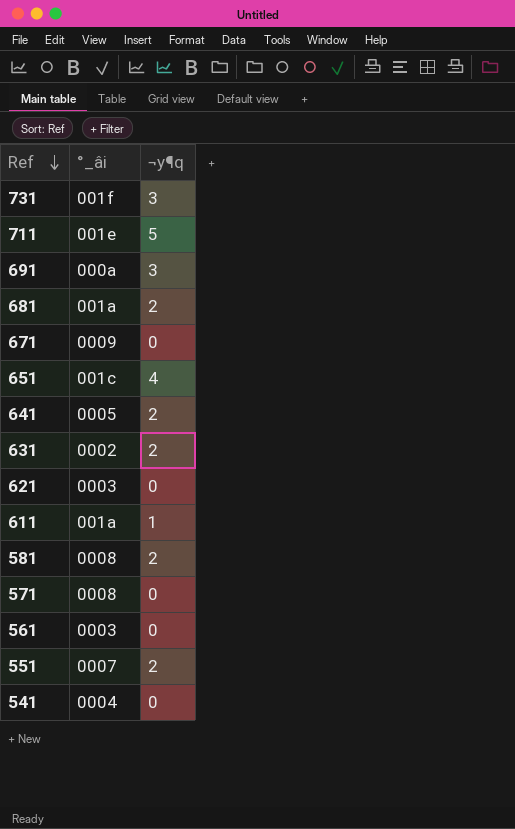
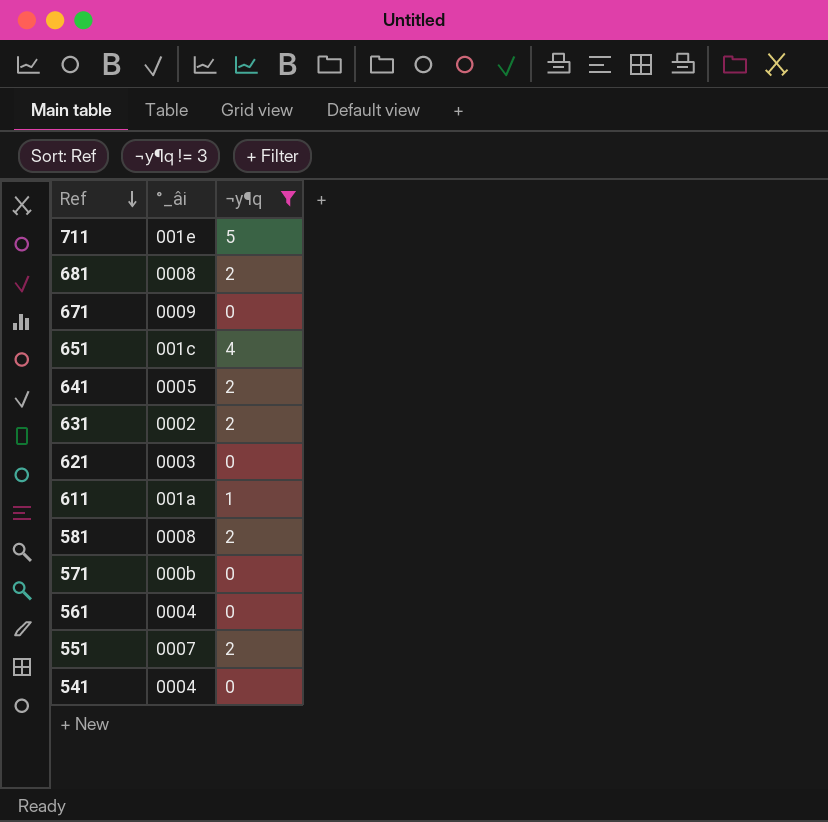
filter: none -> ¬y¶q != 3
681 | °_âi: 001a -> 0008
571 | °_âi: 0008 -> 000b
561 | °_âi: 0003 -> 0004

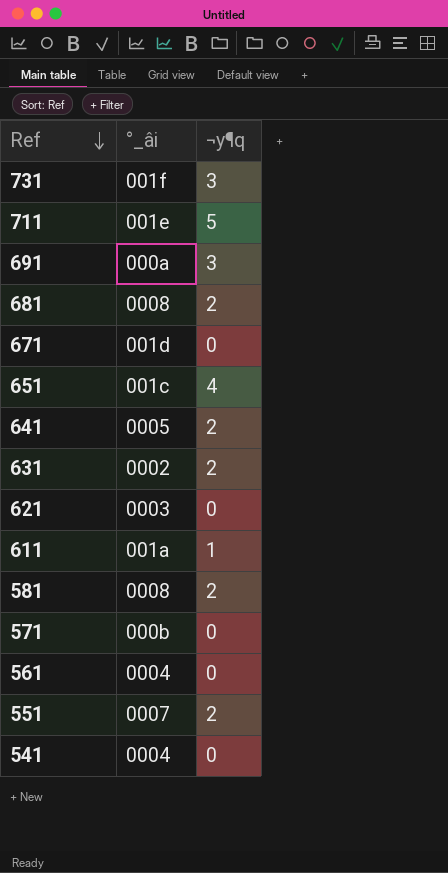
filter: ¬y¶q != 3 -> none
671 | °_âi: 0009 -> 001d

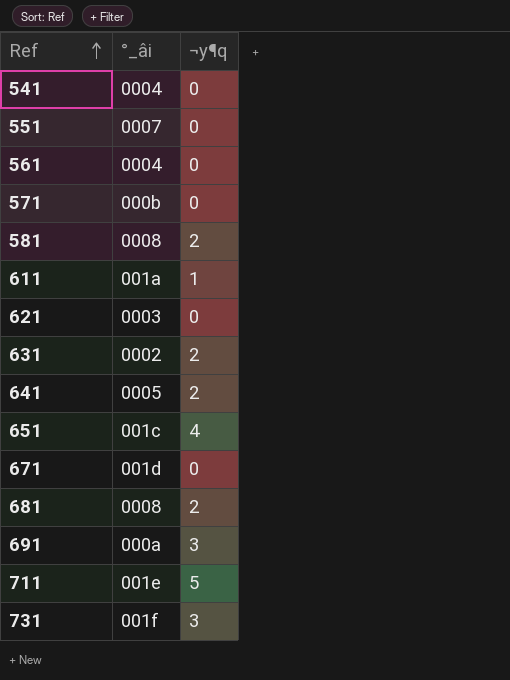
row order: Ref descending -> Ref ascending
551 | ¬y¶q: 2 -> 0

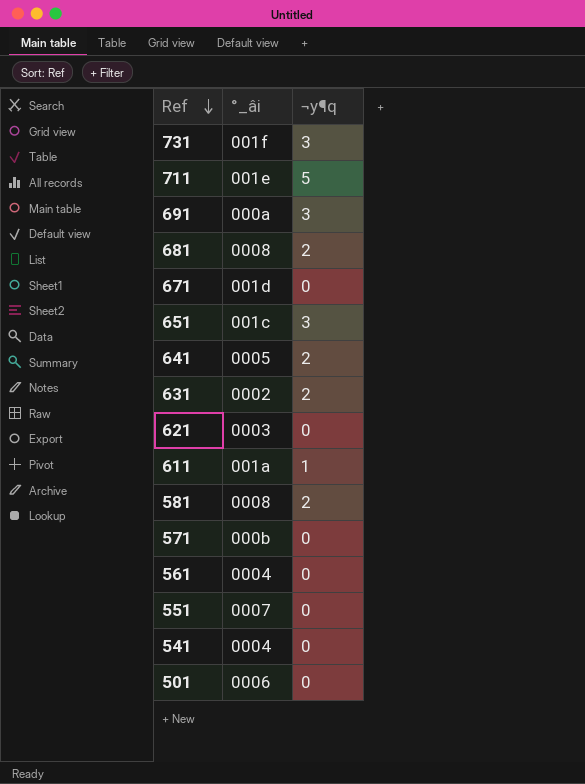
row order: Ref ascending -> Ref descending
651 | ¬y¶q: 4 -> 3
row 501: none -> 0006 | 0

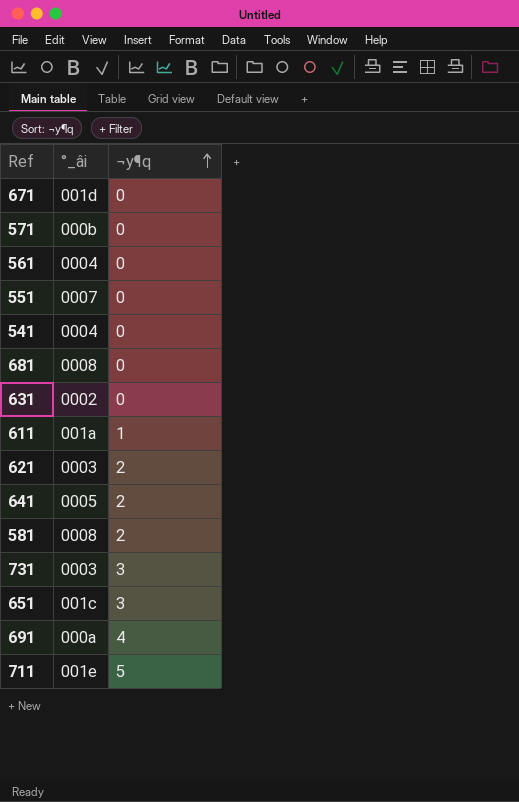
row order: Ref descending -> ¬y¶q ascending
row 501: 0006 | 0 -> none
681 | ¬y¶q: 2 -> 0
631 | ¬y¶q: 2 -> 0
621 | ¬y¶q: 0 -> 2
731 | °_âi: 001f -> 0003
691 | ¬y¶q: 3 -> 4

